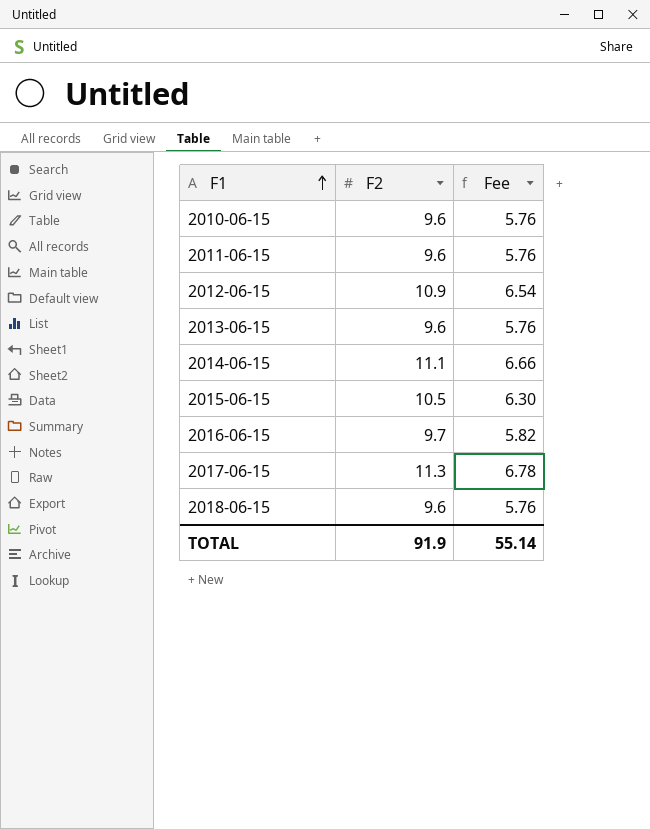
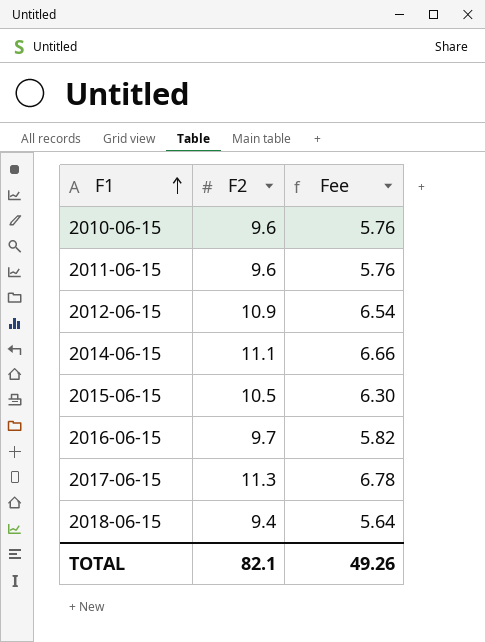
row 2013-06-15: 9.6 | 5.76 -> none
2018-06-15 | F2: 9.6 -> 9.4
2018-06-15 | Fee: 5.76 -> 5.64
TOTAL | F2: 91.9 -> 82.1
TOTAL | Fee: 55.14 -> 49.26

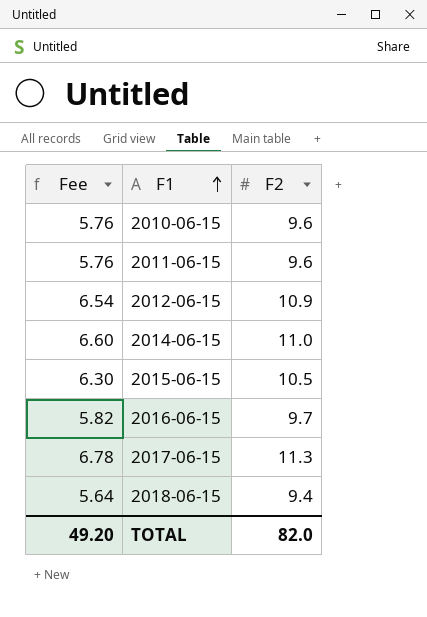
column Fee | position: 3 -> 1
2014-06-15 | Fee: 6.66 -> 6.60
2014-06-15 | F2: 11.1 -> 11.0
TOTAL | Fee: 49.26 -> 49.20
TOTAL | F2: 82.1 -> 82.0

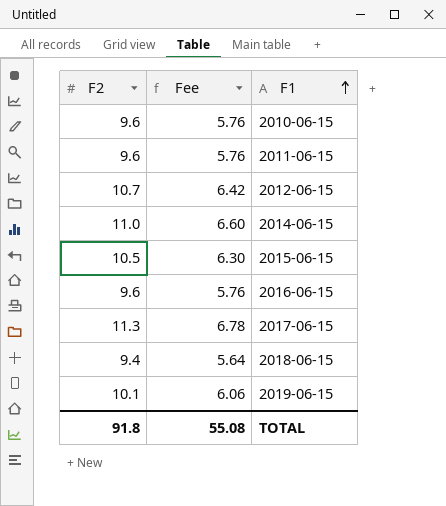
column F2 | position: 3 -> 1
2012-06-15 | F2: 10.9 -> 10.7
2012-06-15 | Fee: 6.54 -> 6.42
2016-06-15 | F2: 9.7 -> 9.6
2016-06-15 | Fee: 5.82 -> 5.76
row 2019-06-15: none -> 10.1 | 6.06
TOTAL | F2: 82.0 -> 91.8
TOTAL | Fee: 49.20 -> 55.08

